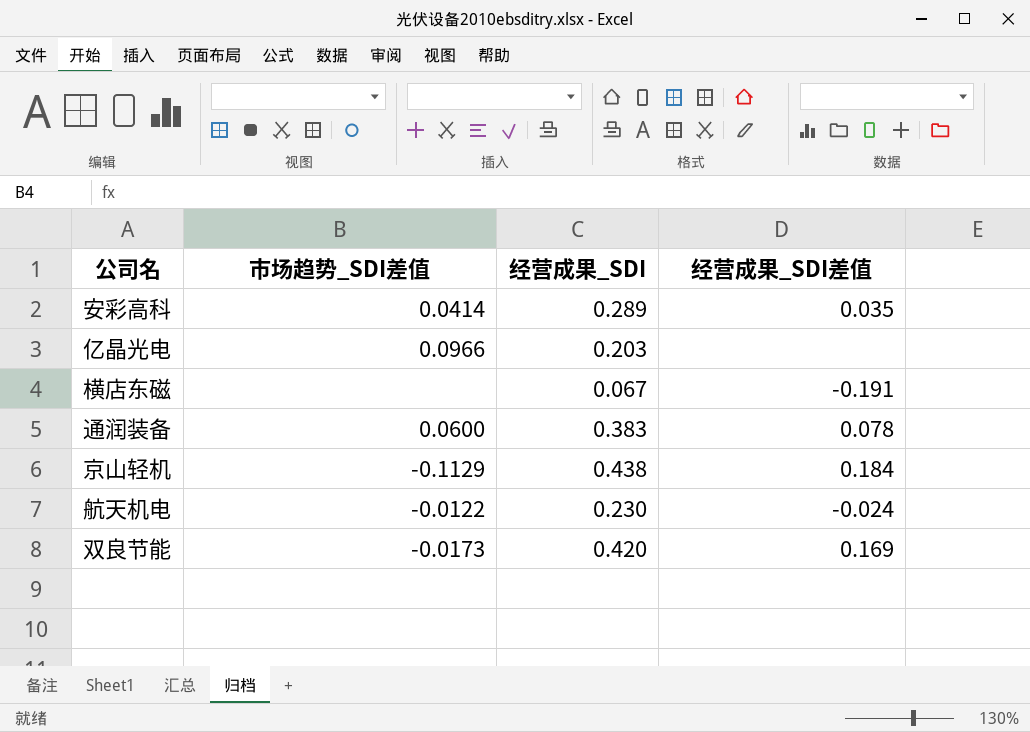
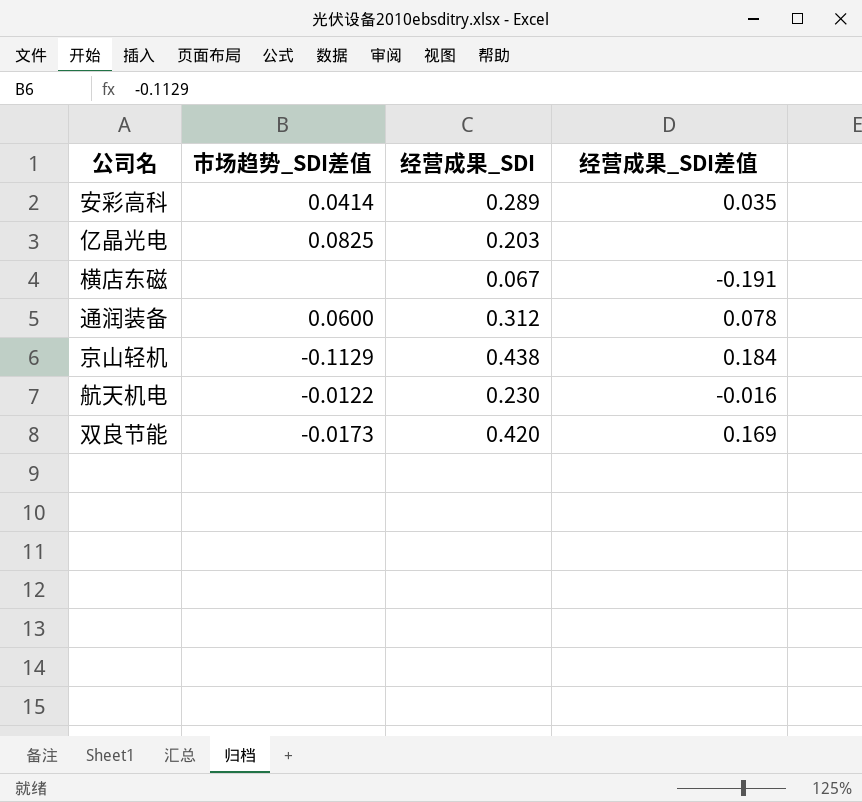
亿晶光电 | 市场趋势_SDI差值: 0.0966 -> 0.0825
通润装备 | 经营成果_SDI: 0.383 -> 0.312
航天机电 | 经营成果_SDI差值: -0.024 -> -0.016

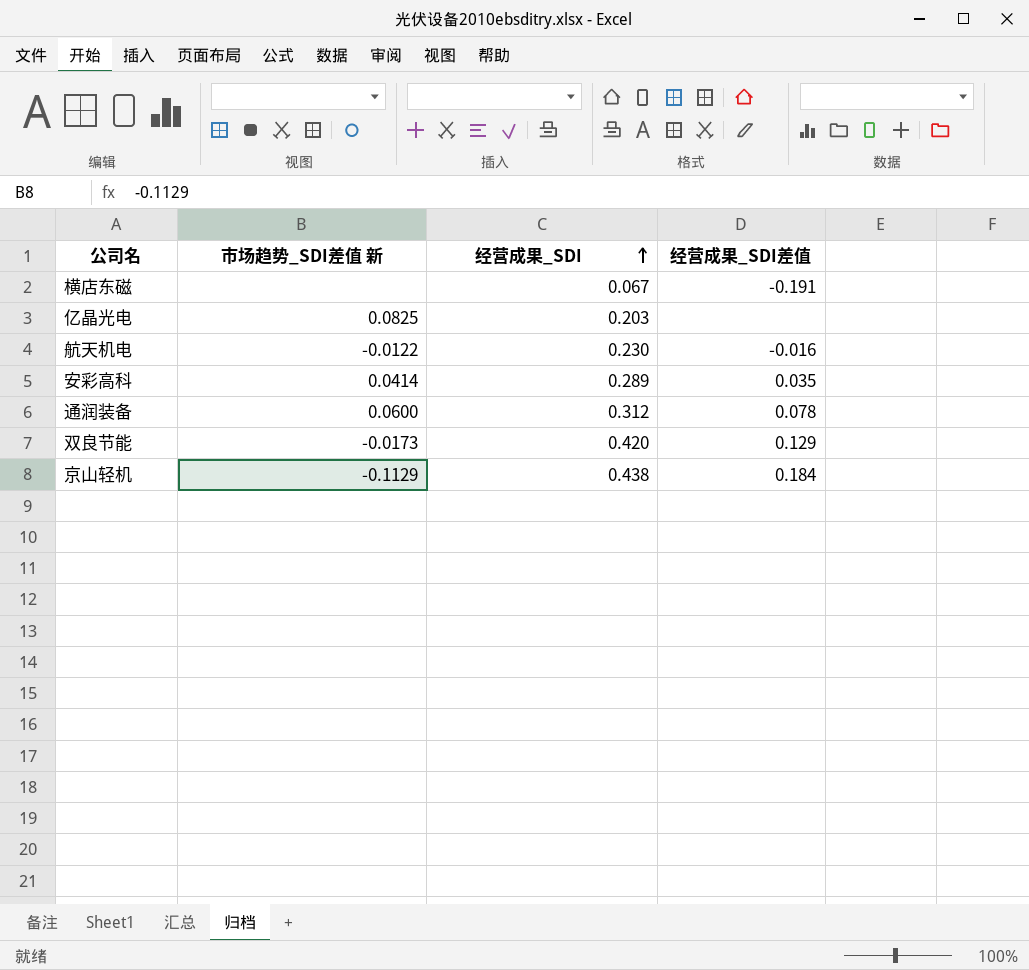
row order: none -> 经营成果_SDI ascending
column name: 市场趋势_SDI差值 -> 市场趋势_SDI差值 新
双良节能 | 经营成果_SDI差值: 0.169 -> 0.129

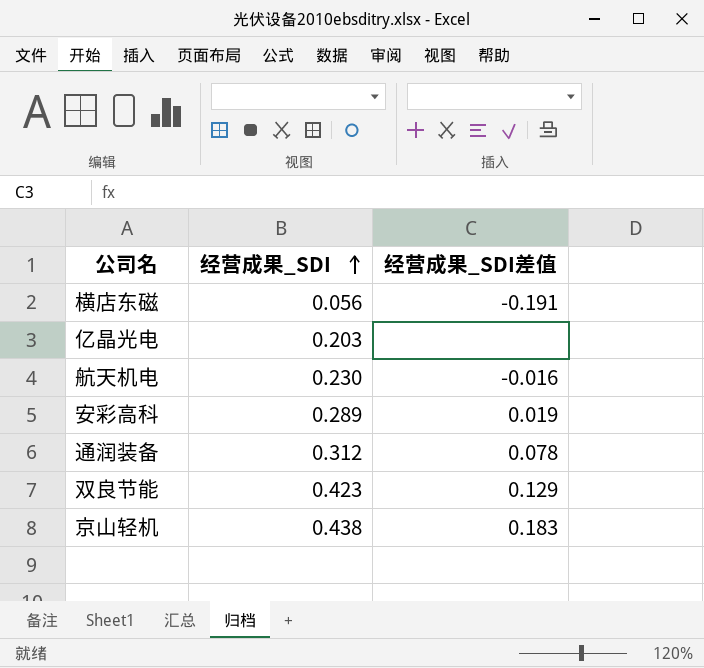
column 市场趋势_SDI差值 新 | position: 2 -> none
横店东磁 | 经营成果_SDI: 0.067 -> 0.056
安彩高科 | 经营成果_SDI差值: 0.035 -> 0.019
双良节能 | 经营成果_SDI: 0.420 -> 0.423
京山轻机 | 经营成果_SDI差值: 0.184 -> 0.183

